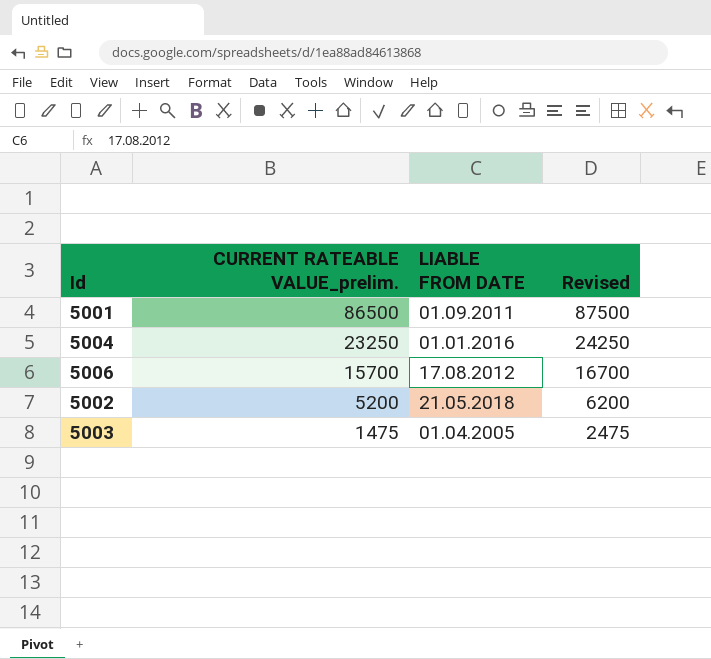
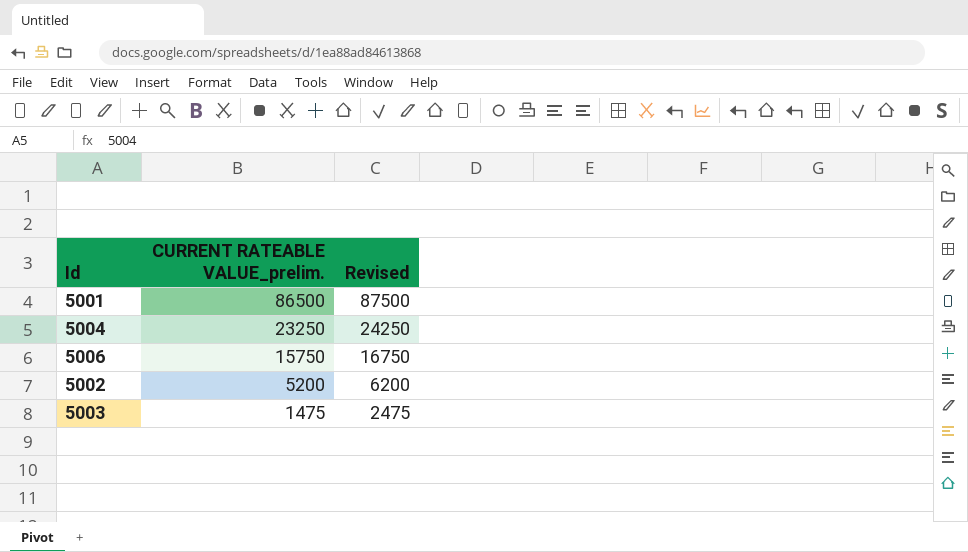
column LIABLE FROM DATE | position: 3 -> none
5006 | CURRENT RATEABLE VALUE_prelim.: 15700 -> 15750
5006 | Revised: 16700 -> 16750

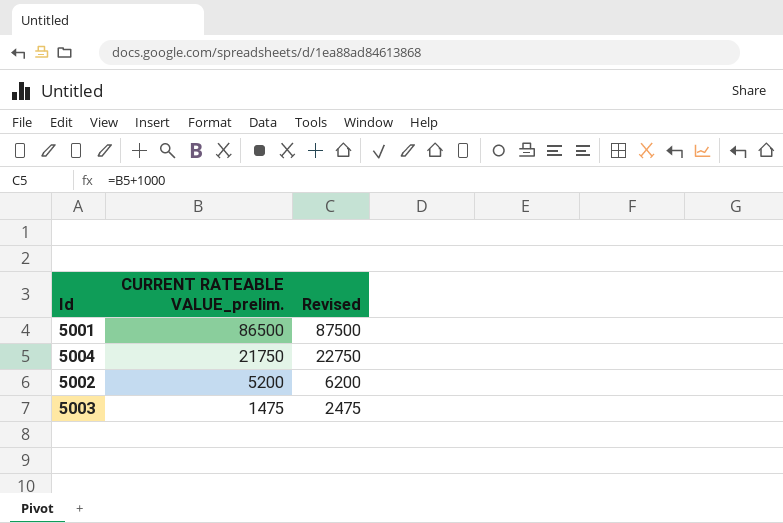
row 5006: 15750 | 16750 -> none
5004 | CURRENT RATEABLE VALUE_prelim.: 23250 -> 21750
5004 | Revised: 24250 -> 22750

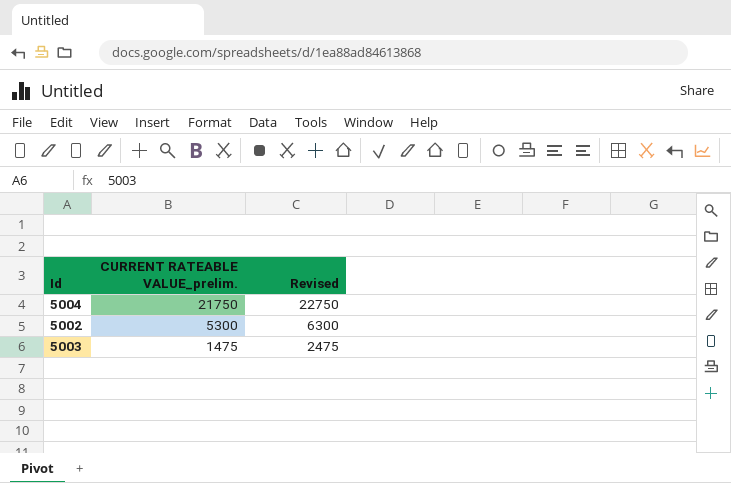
row 5001: 86500 | 87500 -> none
5002 | CURRENT RATEABLE VALUE_prelim.: 5200 -> 5300
5002 | Revised: 6200 -> 6300

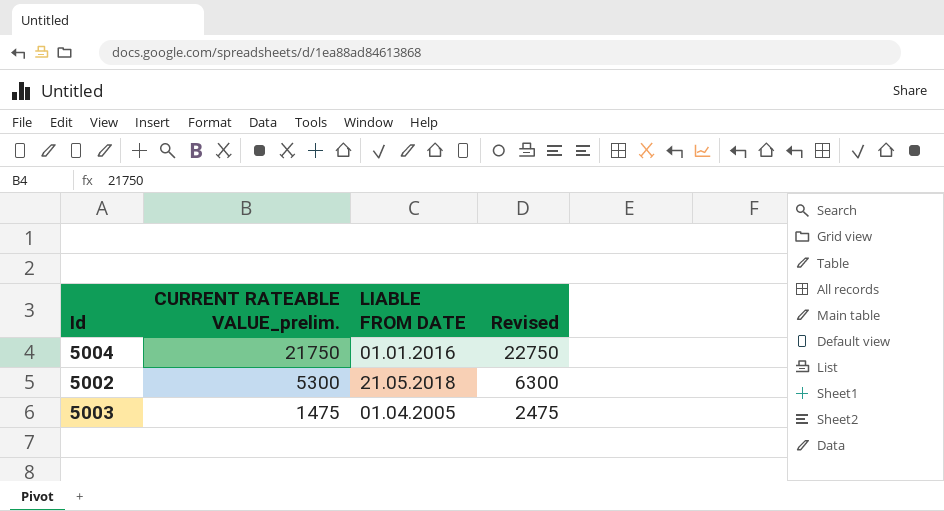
column LIABLE FROM DATE | position: none -> 3

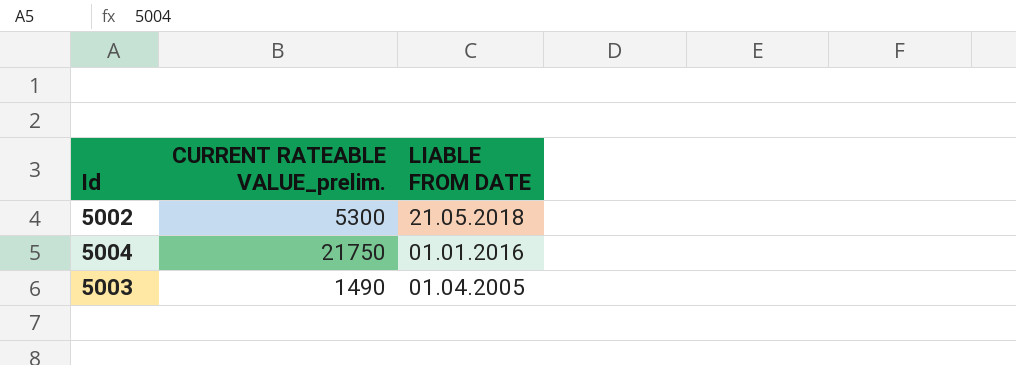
row order: CURRENT RATEABLE VALUE_prelim. descending -> LIABLE FROM DATE descending
column Revised | formula: [CURRENT RATEABLE VALUE_prelim.] + 1000 -> none
5003 | CURRENT RATEABLE VALUE_prelim.: 1475 -> 1490

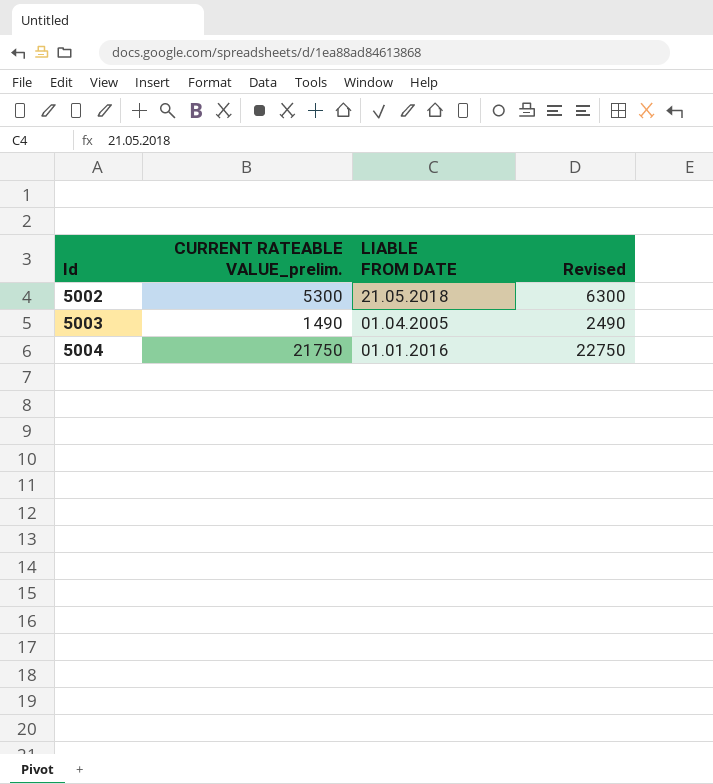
row order: LIABLE FROM DATE descending -> Id ascending
column Revised | formula: none -> [CURRENT RATEABLE VALUE_prelim.] + 1000

